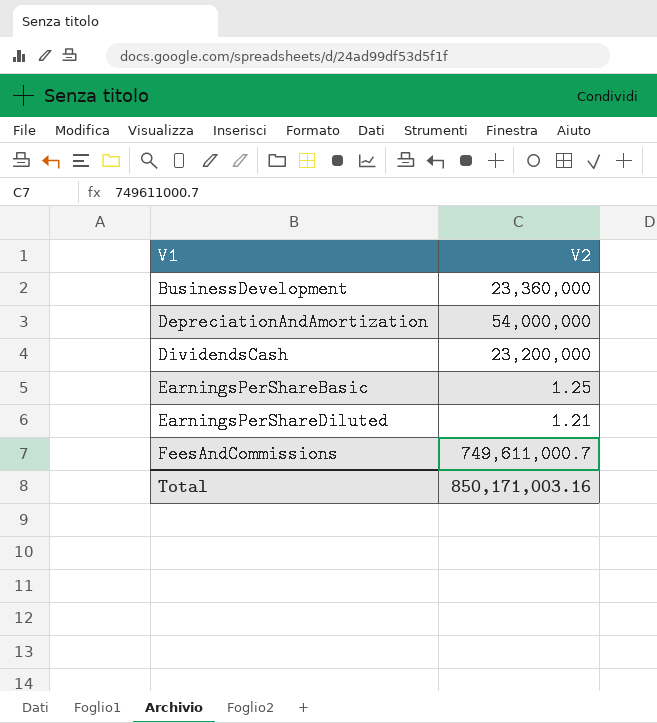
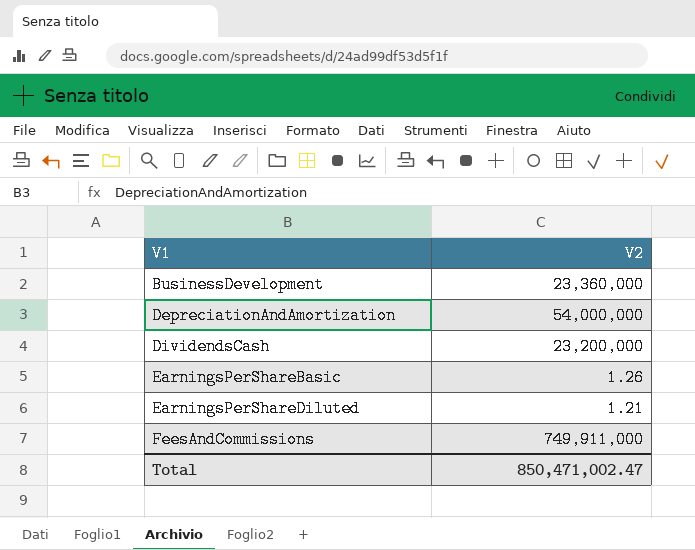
EarningsPerShareBasic | V2: 1.25 -> 1.26
FeesAndCommissions | V2: 749,611,000.7 -> 749,911,000
Total | V2: 850,171,003.16 -> 850,471,002.47

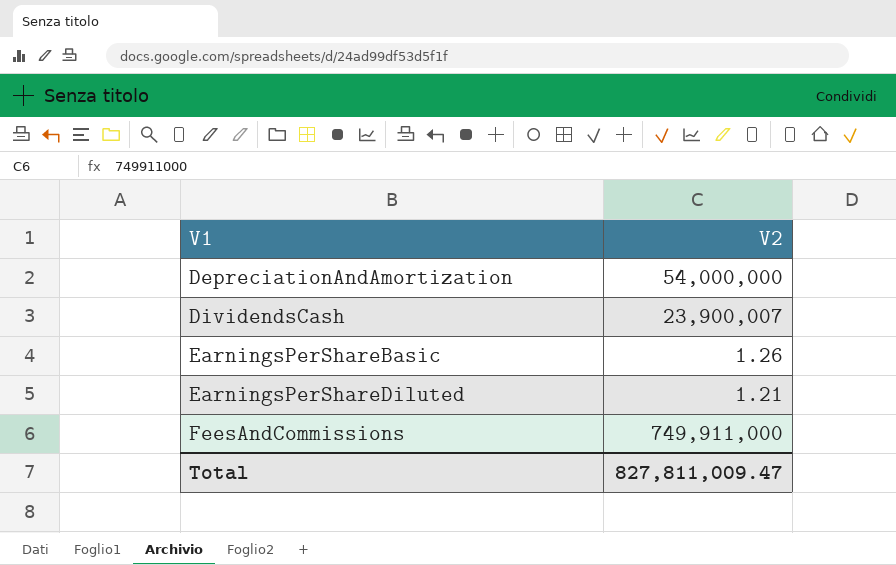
row BusinessDevelopment: 23,360,000 -> none
DividendsCash | V2: 23,200,000 -> 23,900,007
Total | V2: 850,471,002.47 -> 827,811,009.47

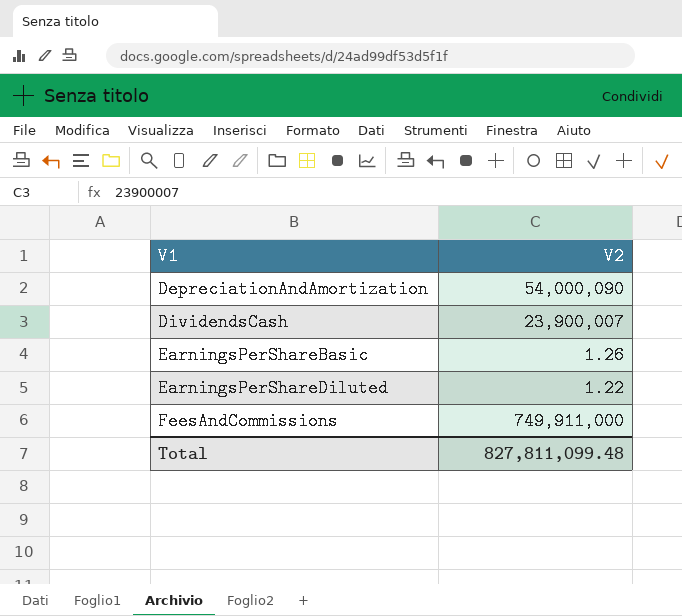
DepreciationAndAmortization | V2: 54,000,000 -> 54,000,090
EarningsPerShareDiluted | V2: 1.21 -> 1.22
Total | V2: 827,811,009.47 -> 827,811,099.48

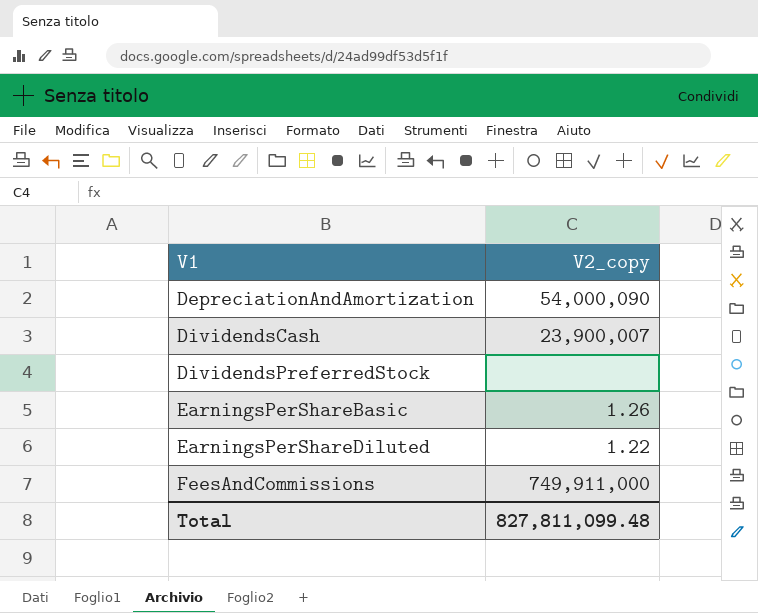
column name: V2 -> V2_copy
row DividendsPreferredStock: none -> none

